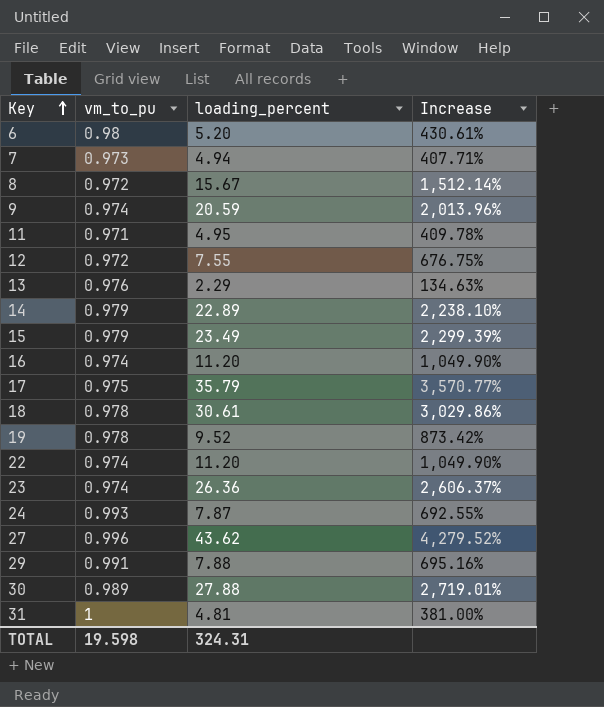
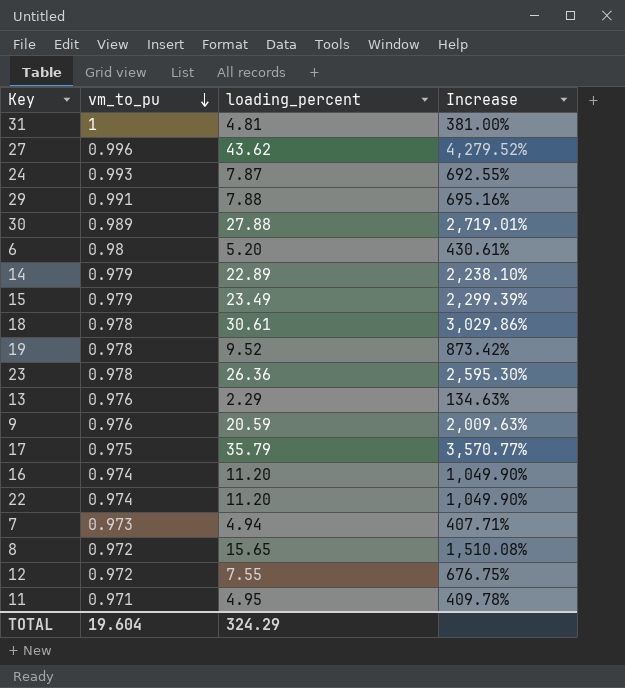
row order: Key ascending -> vm_to_pu descending
23 | vm_to_pu: 0.974 -> 0.978
23 | Increase: 2,606.37% -> 2,595.30%
9 | vm_to_pu: 0.974 -> 0.976
9 | Increase: 2,013.96% -> 2,009.63%
8 | loading_percent: 15.67 -> 15.65
8 | Increase: 1,512.14% -> 1,510.08%
TOTAL | vm_to_pu: 19.598 -> 19.604
TOTAL | loading_percent: 324.31 -> 324.29

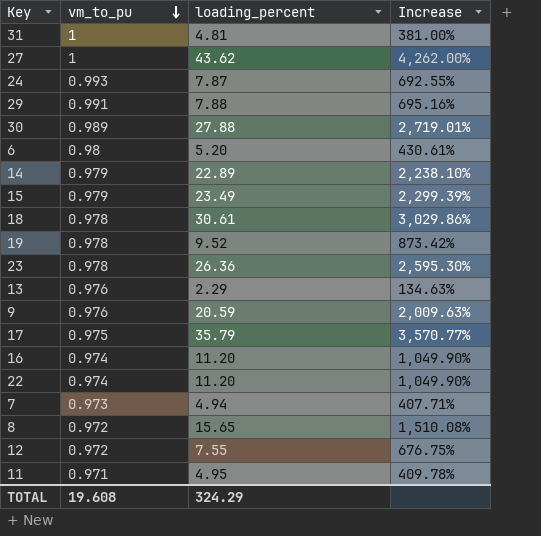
27 | vm_to_pu: 0.996 -> 1
27 | Increase: 4,279.52% -> 4,262.00%
TOTAL | vm_to_pu: 19.604 -> 19.608

